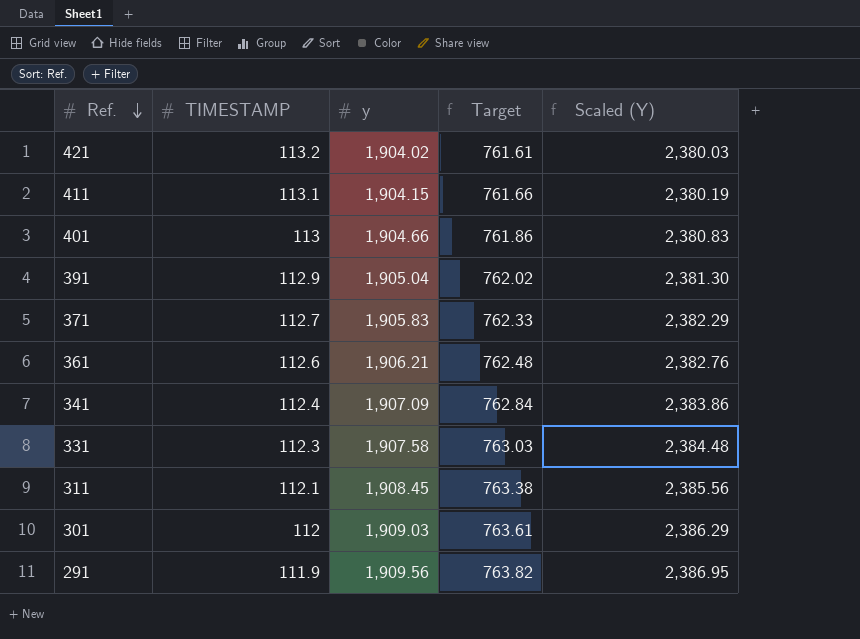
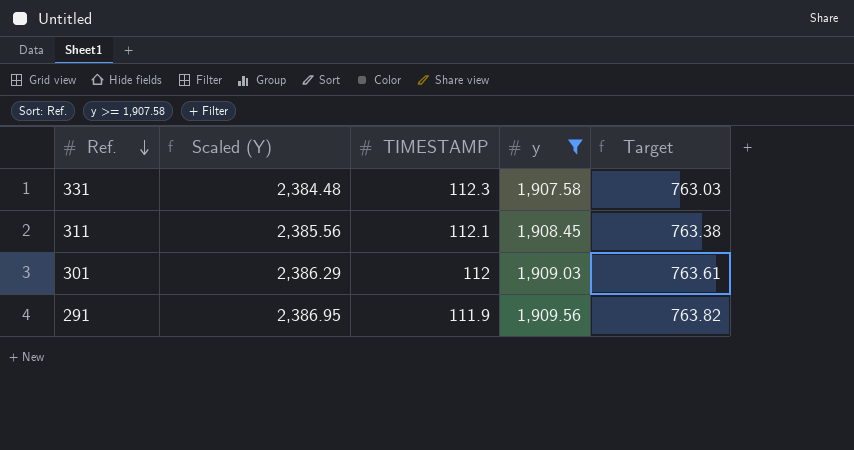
filter: none -> y >= 1,907.58
column Scaled (Y) | position: 5 -> 2

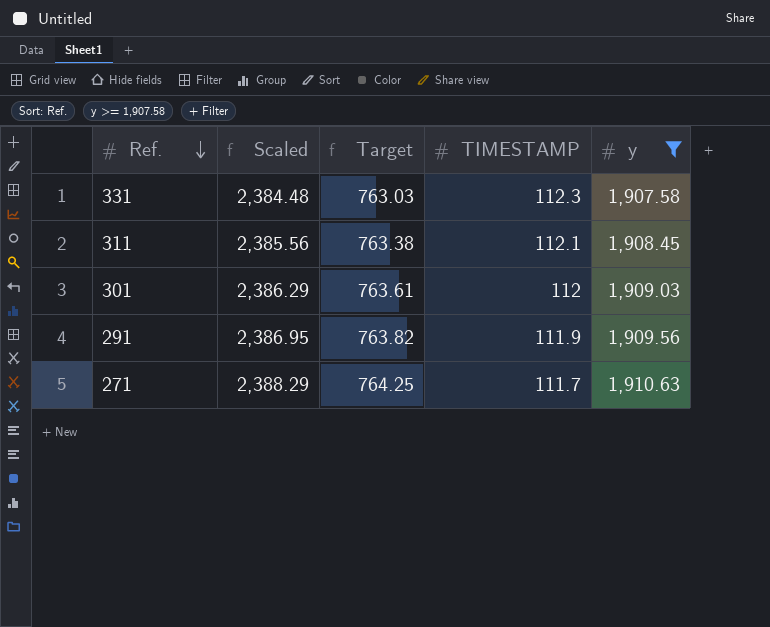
column name: Scaled (Y) -> Scaled
column Target | position: 5 -> 3
row 271: none -> 2,388.29 | 764.25 | 111.7 | 1,910.63

